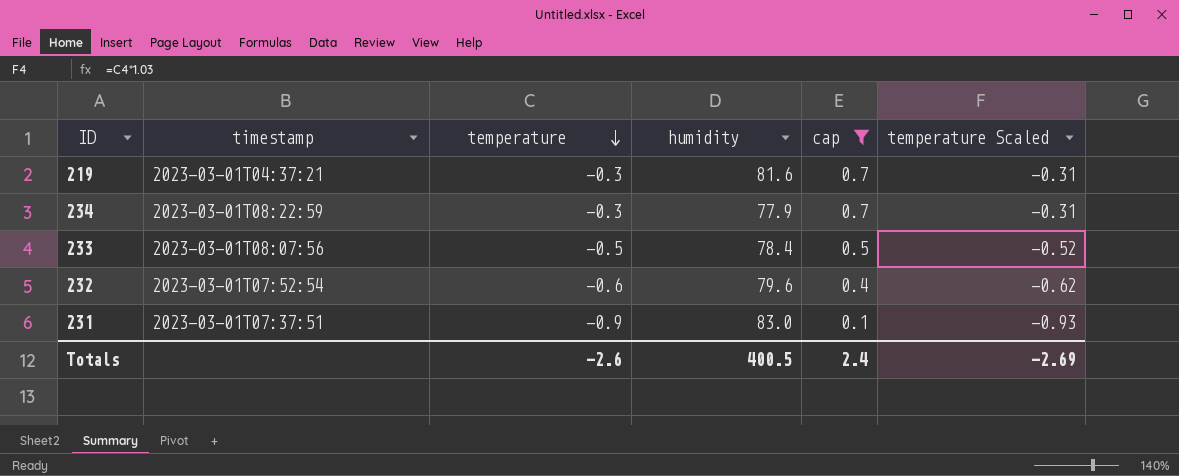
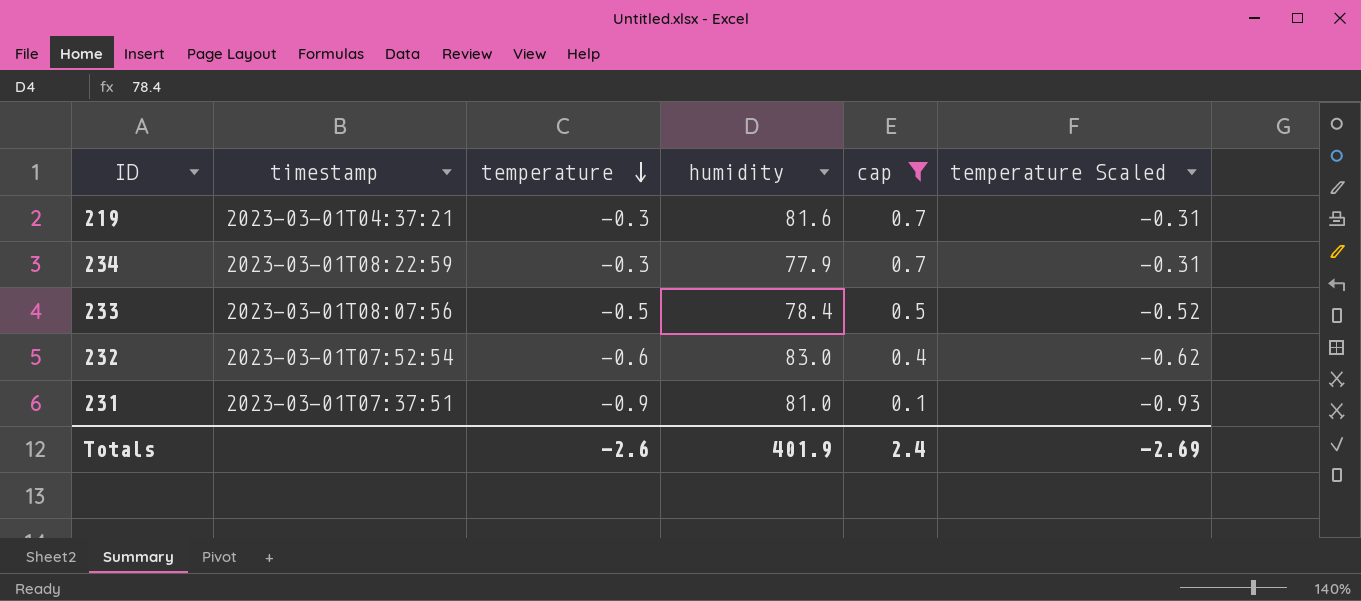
232 | humidity: 79.6 -> 83.0
231 | humidity: 83.0 -> 81.0
Totals | humidity: 400.5 -> 401.9

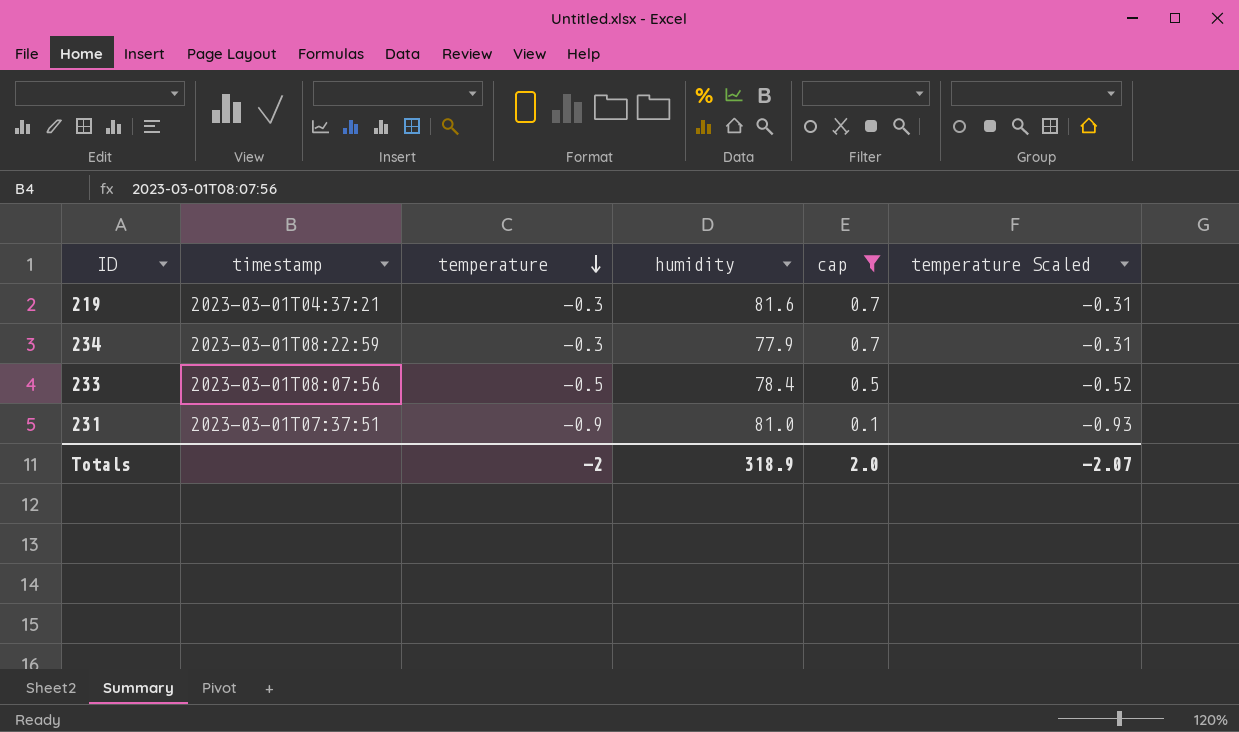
row 232: 2023-03-01T07:52:54 | -0.6 | 83.0 | 0.4 | -0.62 -> none
Totals | temperature: -2.6 -> -2
Totals | humidity: 401.9 -> 318.9
Totals | cap: 2.4 -> 2.0
Totals | temperature Scaled: -2.69 -> -2.07

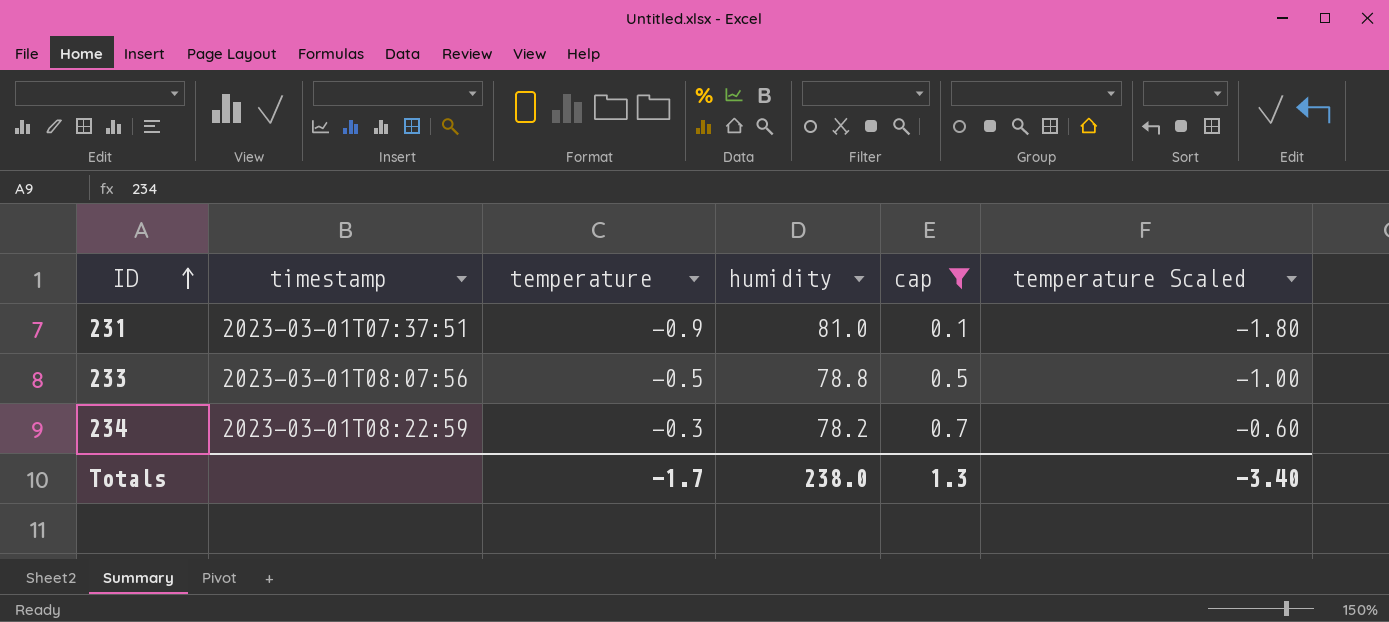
row order: temperature descending -> ID ascending
column temperature Scaled | formula: [temperature] * 1.03 -> [temperature] * 2
row 219: 2023-03-01T04:37:21 | -0.3 | 81.6 | 0.7 | -0.31 -> none
233 | humidity: 78.4 -> 78.8
234 | humidity: 77.9 -> 78.2
Totals | temperature: -2 -> -1.7
Totals | humidity: 318.9 -> 238.0
Totals | cap: 2.0 -> 1.3
Totals | temperature Scaled: -2.07 -> -3.40

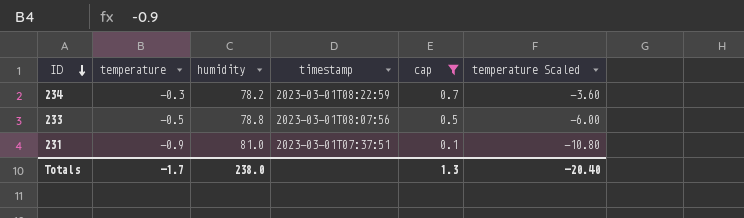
row order: ID ascending -> ID descending
column timestamp | position: 2 -> 4
column temperature Scaled | formula: [temperature] * 2 -> [temperature] * 12
Totals | temperature Scaled: -3.40 -> -20.40

